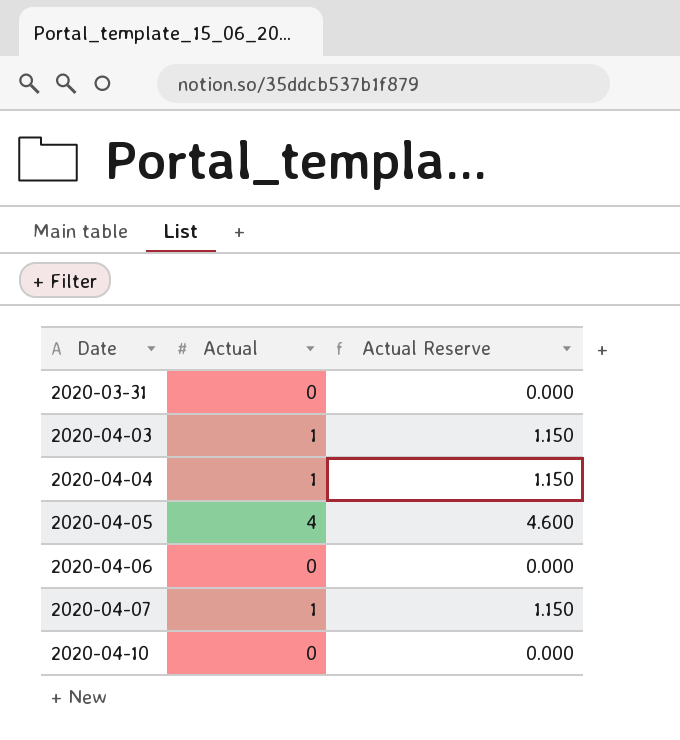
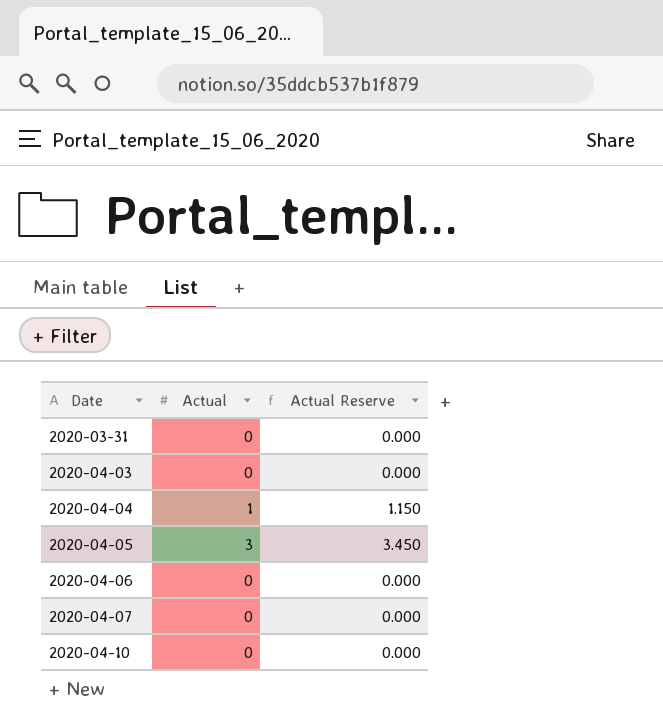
2020-04-03 | Actual: 1 -> 0
2020-04-03 | Actual Reserve: 1.150 -> 0.000
2020-04-05 | Actual: 4 -> 3
2020-04-05 | Actual Reserve: 4.600 -> 3.450
2020-04-07 | Actual: 1 -> 0
2020-04-07 | Actual Reserve: 1.150 -> 0.000

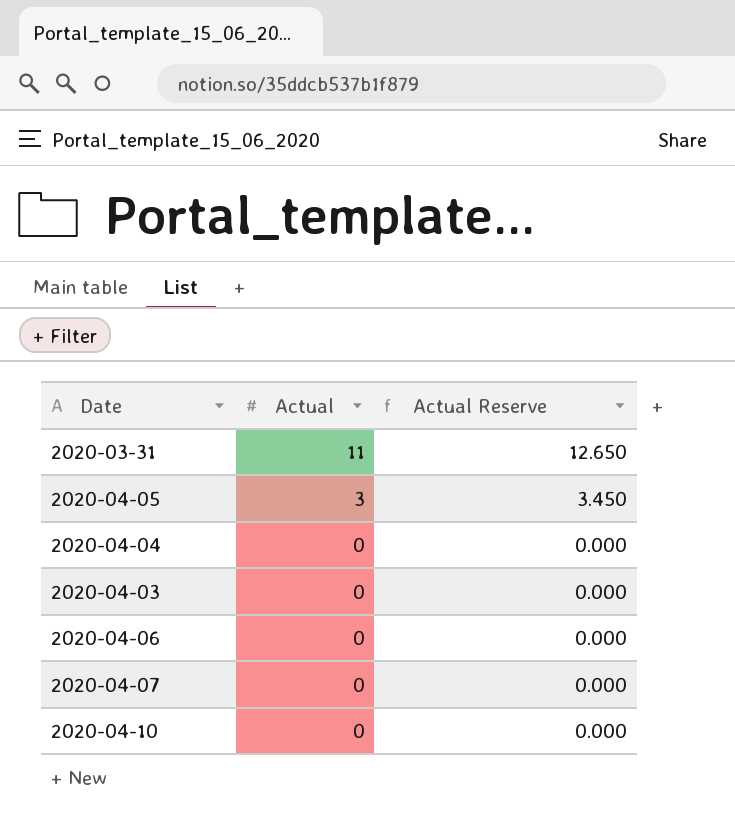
row order: Date ascending -> Actual descending
2020-03-31 | Actual: 0 -> 11
2020-03-31 | Actual Reserve: 0.000 -> 12.650
2020-04-04 | Actual: 1 -> 0
2020-04-04 | Actual Reserve: 1.150 -> 0.000

